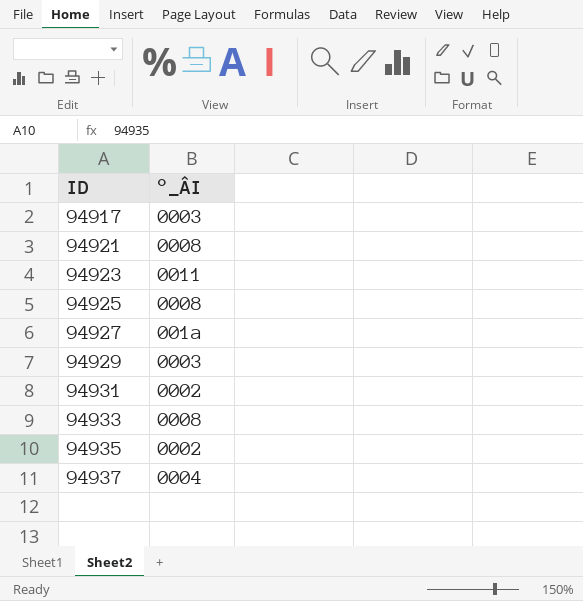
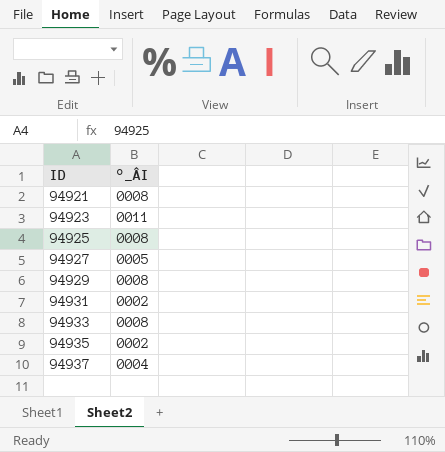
row 94917: 0003 -> none
94927 | °_ÂI: 001a -> 0005
94929 | °_ÂI: 0003 -> 0008

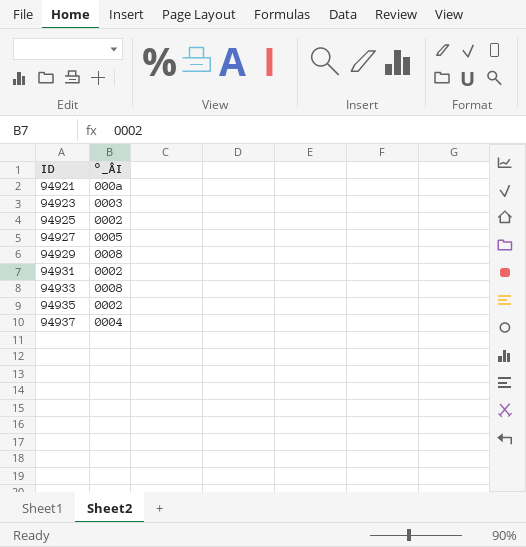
94921 | °_ÂI: 0008 -> 000a
94923 | °_ÂI: 0011 -> 0003
94925 | °_ÂI: 0008 -> 0002

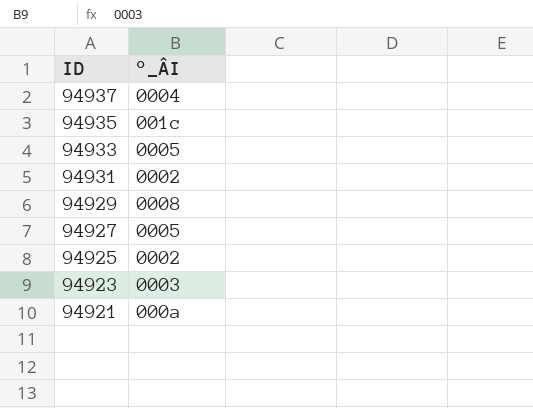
row order: ID ascending -> ID descending
94935 | °_ÂI: 0002 -> 001c
94933 | °_ÂI: 0008 -> 0005

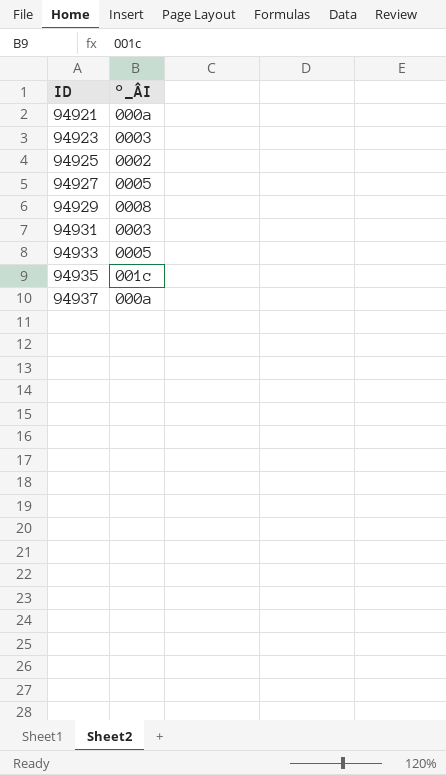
row order: ID descending -> ID ascending
94931 | °_ÂI: 0002 -> 0003
94937 | °_ÂI: 0004 -> 000a

